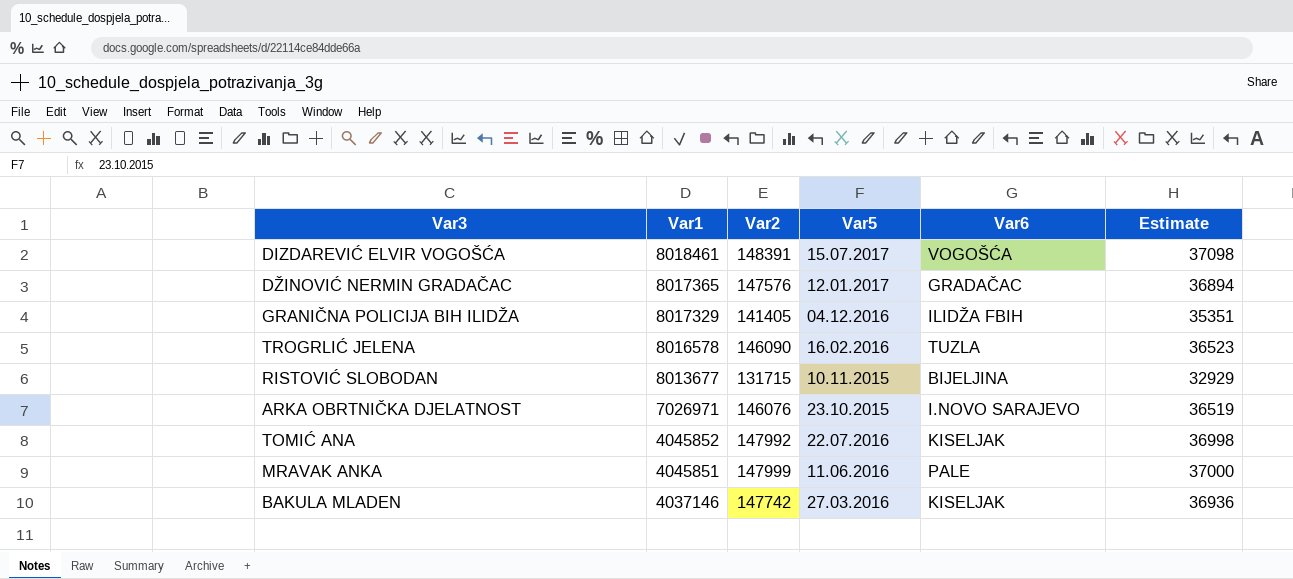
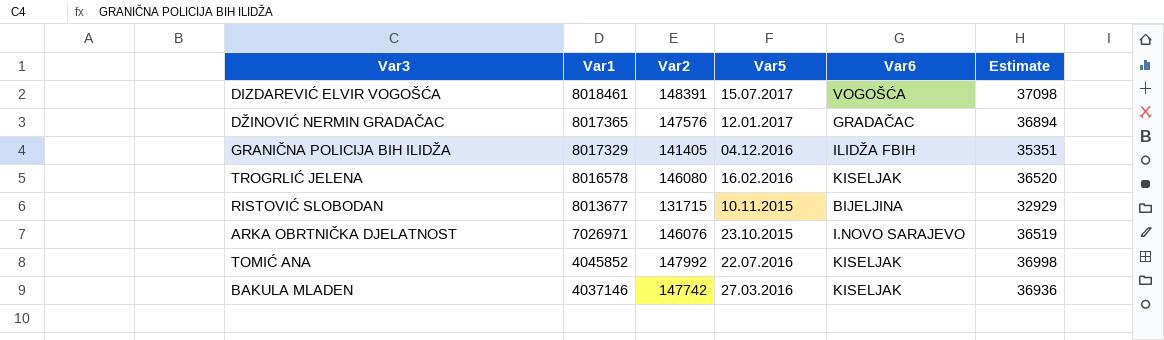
row MRAVAK ANKA: 4045851 | 147999 | 11.06.2016 | PALE | 37000 -> none
TROGRLIĆ JELENA | Var2: 146090 -> 146080
TROGRLIĆ JELENA | Var6: TUZLA -> KISELJAK
TROGRLIĆ JELENA | Estimate: 36523 -> 36520

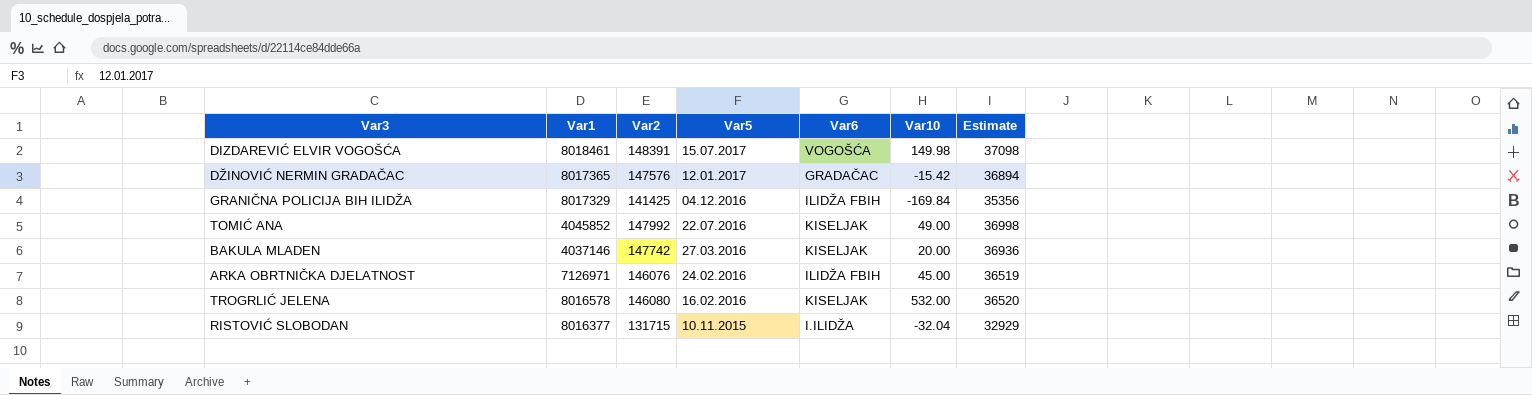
row order: Var1 descending -> Var5 descending
column Var10 | position: none -> 6
GRANIČNA POLICIJA BIH ILIDŽA | Var2: 141405 -> 141425
GRANIČNA POLICIJA BIH ILIDŽA | Estimate: 35351 -> 35356
ARKA OBRTNIČKA DJELATNOST | Var1: 7026971 -> 7126971
ARKA OBRTNIČKA DJELATNOST | Var5: 23.10.2015 -> 24.02.2016
ARKA OBRTNIČKA DJELATNOST | Var6: I.NOVO SARAJEVO -> ILIDŽA FBIH
RISTOVIĆ SLOBODAN | Var1: 8013677 -> 8016377
RISTOVIĆ SLOBODAN | Var6: BIJELJINA -> I.ILIDŽA

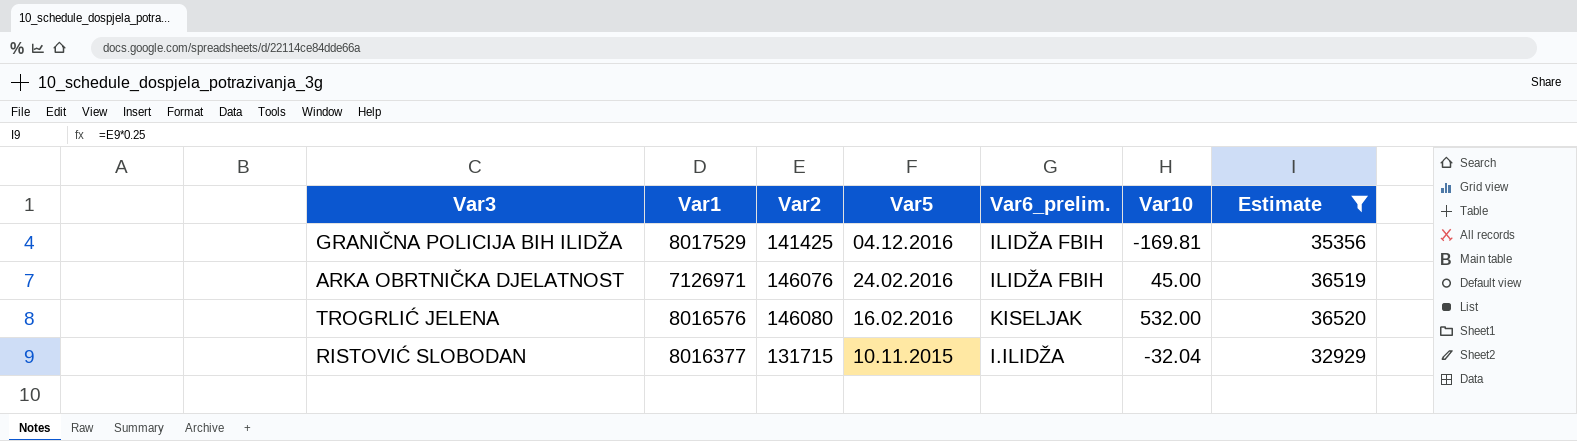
filter: none -> Estimate <= 36520
column name: Var6 -> Var6_prelim.
GRANIČNA POLICIJA BIH ILIDŽA | Var1: 8017329 -> 8017529
GRANIČNA POLICIJA BIH ILIDŽA | Var10: -169.84 -> -169.81
TROGRLIĆ JELENA | Var1: 8016578 -> 8016576

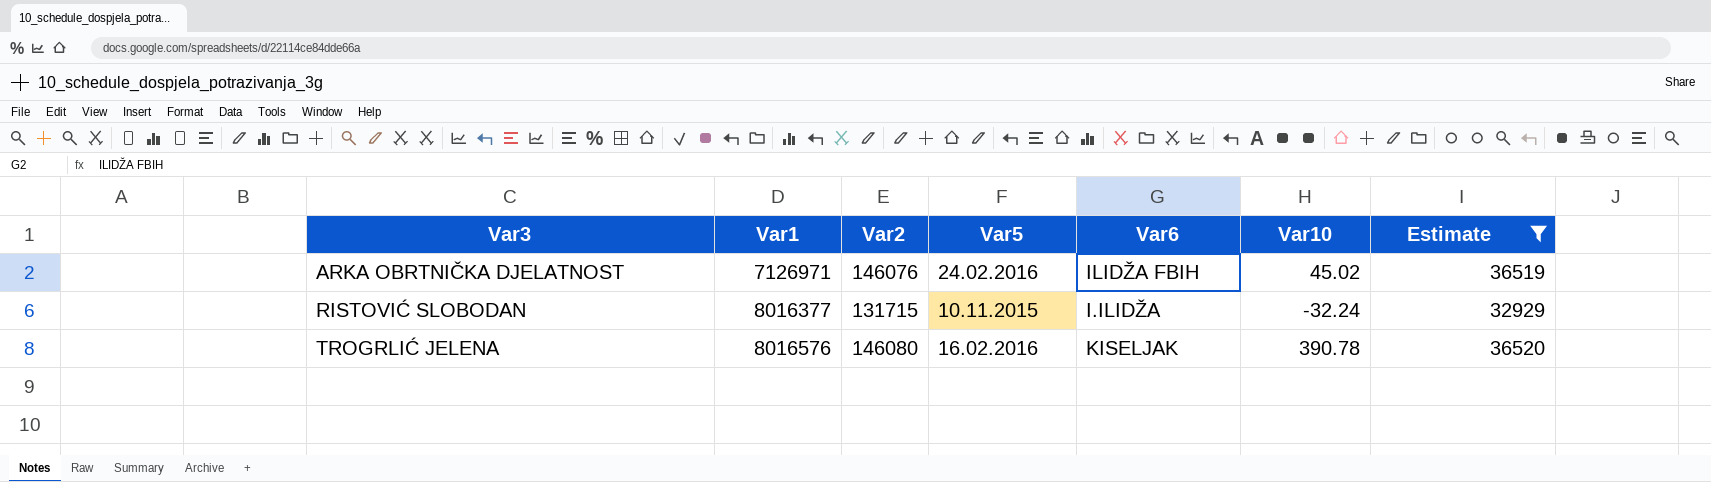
row order: Var5 descending -> Var3 ascending
column name: Var6_prelim. -> Var6
row GRANIČNA POLICIJA BIH ILIDŽA: 8017529 | 141425 | 04.12.2016 | ILIDŽA FBIH | -169.81 | 35356 -> none
ARKA OBRTNIČKA DJELATNOST | Var10: 45.00 -> 45.02
RISTOVIĆ SLOBODAN | Var10: -32.04 -> -32.24
TROGRLIĆ JELENA | Var10: 532.00 -> 390.78

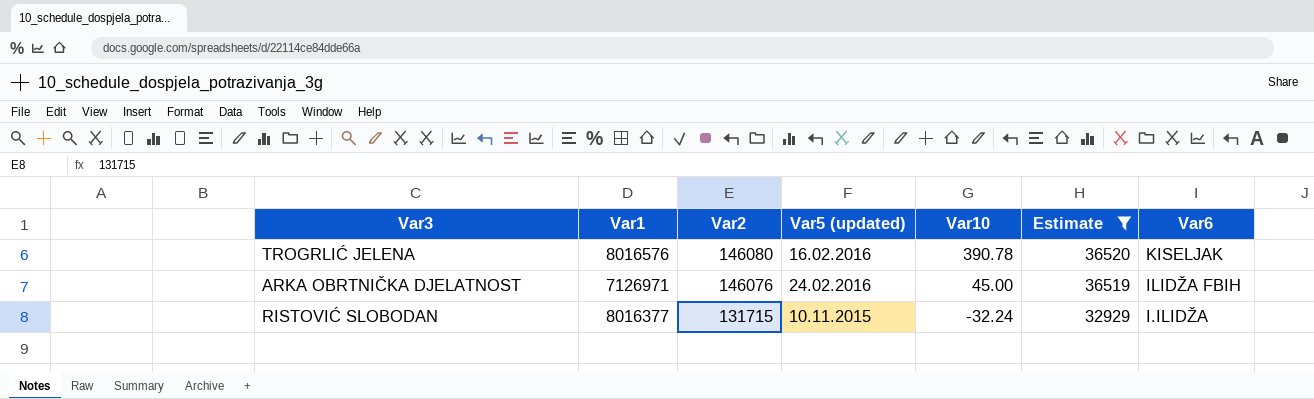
row order: Var3 ascending -> Var2 descending
column name: Var5 -> Var5 (updated)
column Var6 | position: 5 -> 7
ARKA OBRTNIČKA DJELATNOST | Var10: 45.02 -> 45.00

